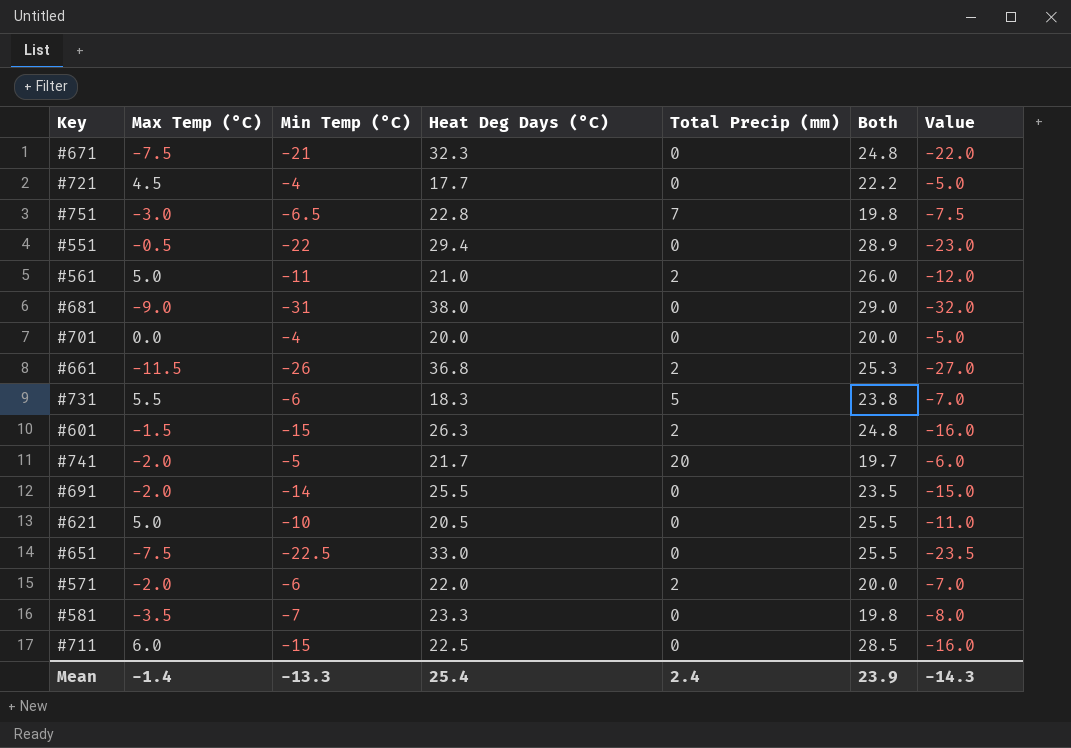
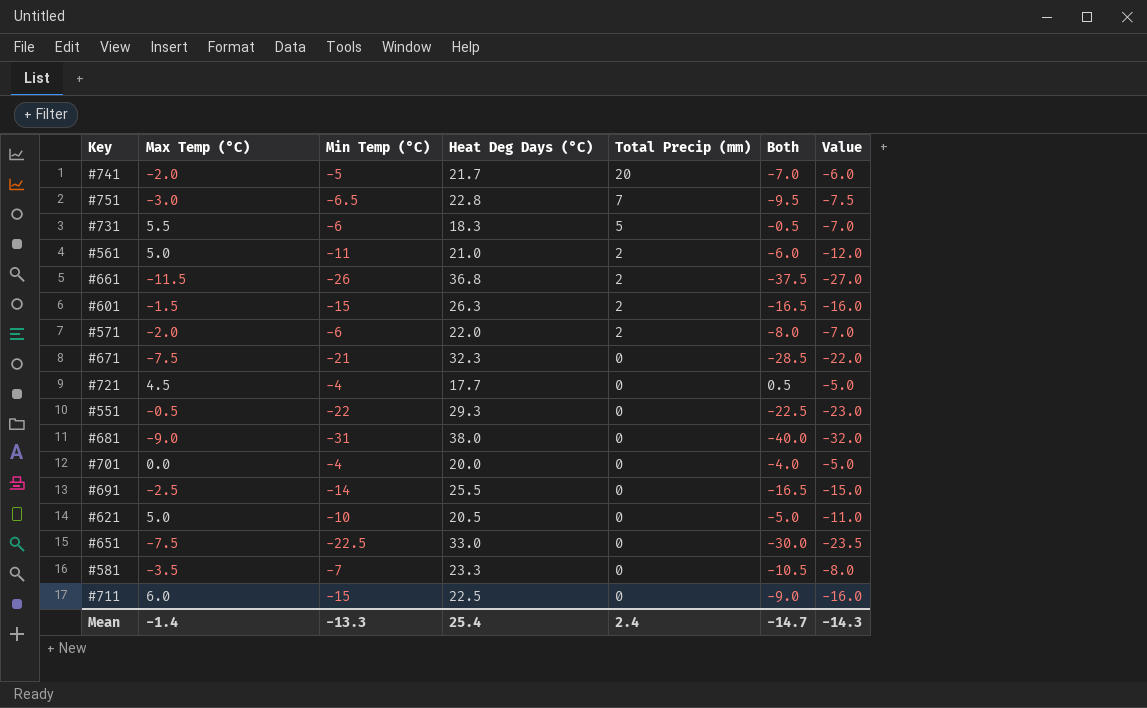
row order: none -> Total Precip (mm) descending
column Both | formula: [Max Temp (°C)] + [Heat Deg Days (°C)] -> [Max Temp (°C)] + [Min Temp (°C)]
#551 | Heat Deg Days (°C): 29.4 -> 29.3
#691 | Max Temp (°C): -2.0 -> -2.5
Mean | Both: 23.9 -> -14.7

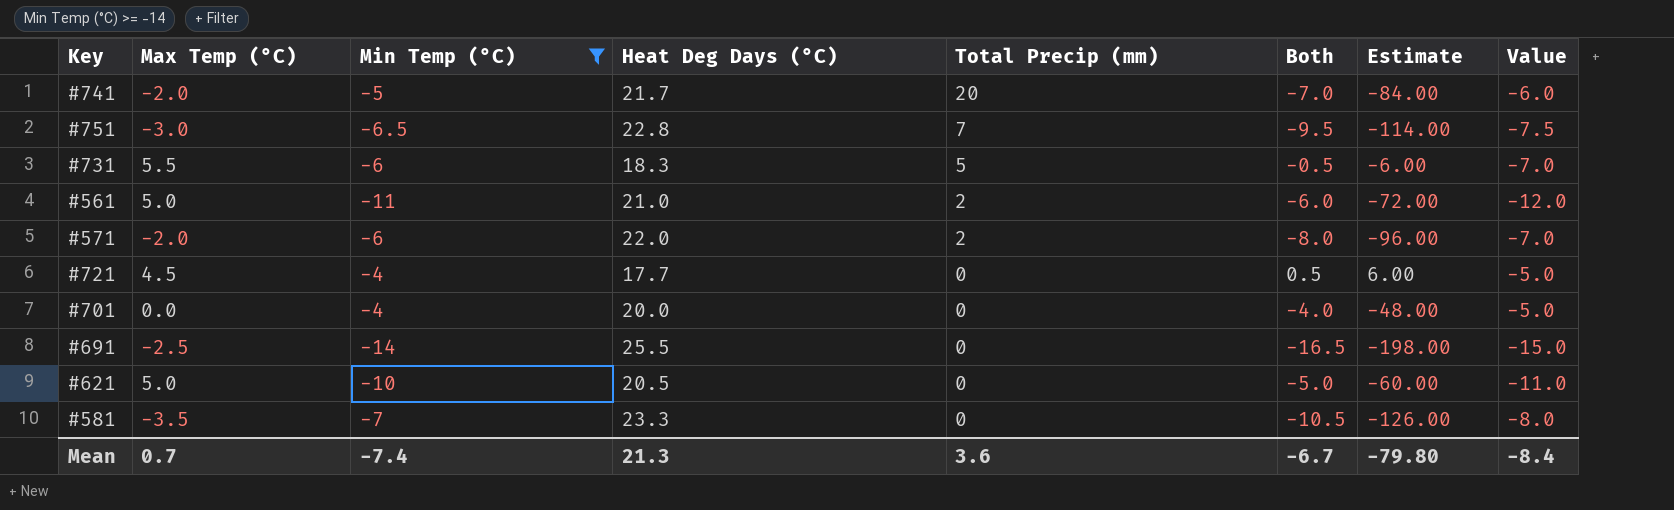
filter: none -> Min Temp (°C) >= -14
column Estimate | formula: none -> [Both] * 12
Mean | Max Temp (°C): -1.4 -> 0.7
Mean | Min Temp (°C): -13.3 -> -7.4
Mean | Heat Deg Days (°C): 25.4 -> 21.3
Mean | Total Precip (mm): 2.4 -> 3.6
Mean | Both: -14.7 -> -6.7
Mean | Value: -14.3 -> -8.4

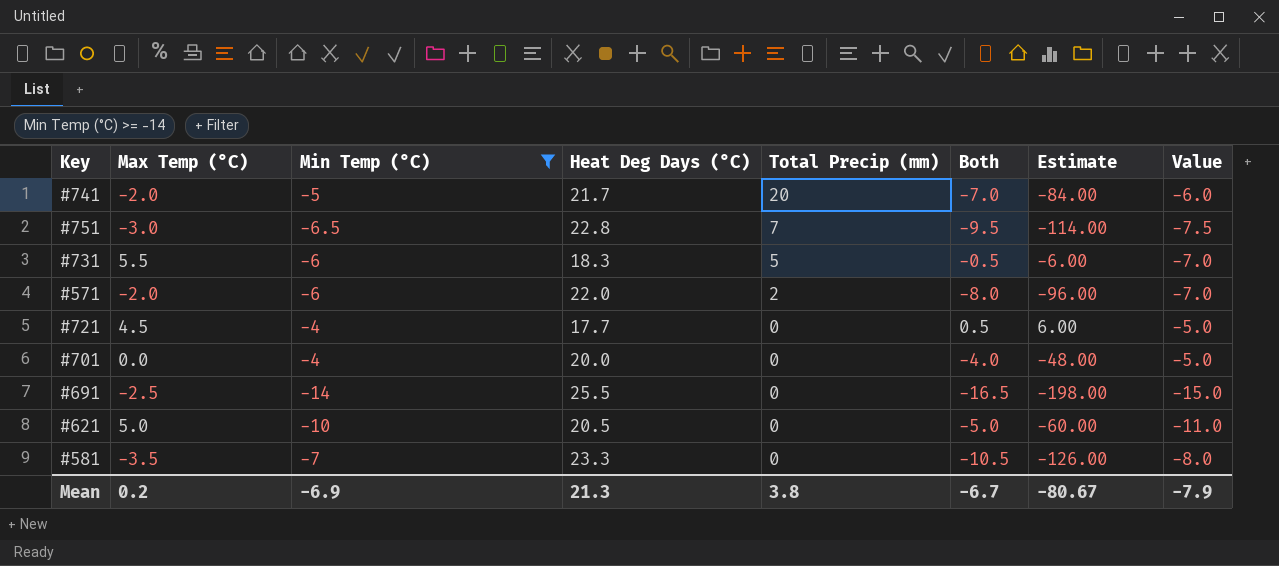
row #561: 5.0 | -11 | 21.0 | 2 | -6.0 | -72.00 | -12.0 -> none
Mean | Max Temp (°C): 0.7 -> 0.2
Mean | Min Temp (°C): -7.4 -> -6.9
Mean | Total Precip (mm): 3.6 -> 3.8
Mean | Estimate: -79.80 -> -80.67
Mean | Value: -8.4 -> -7.9

